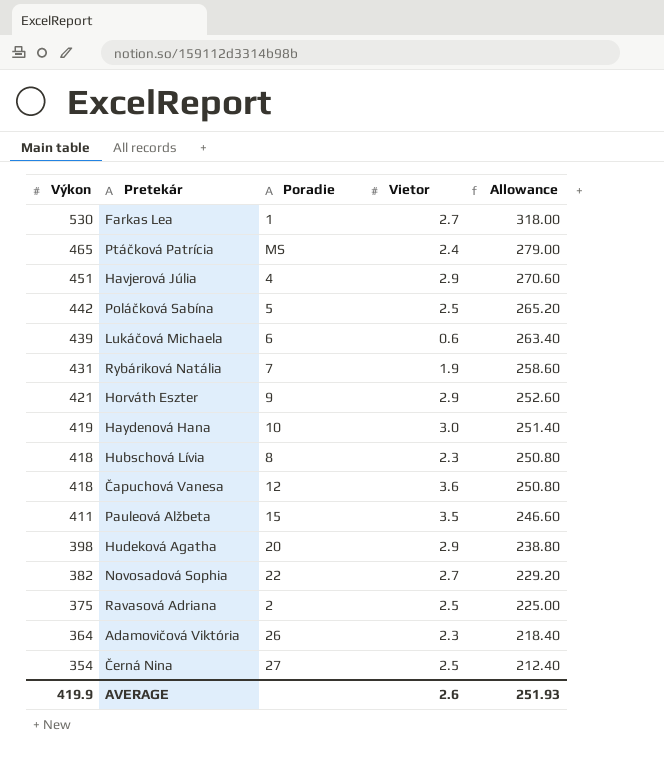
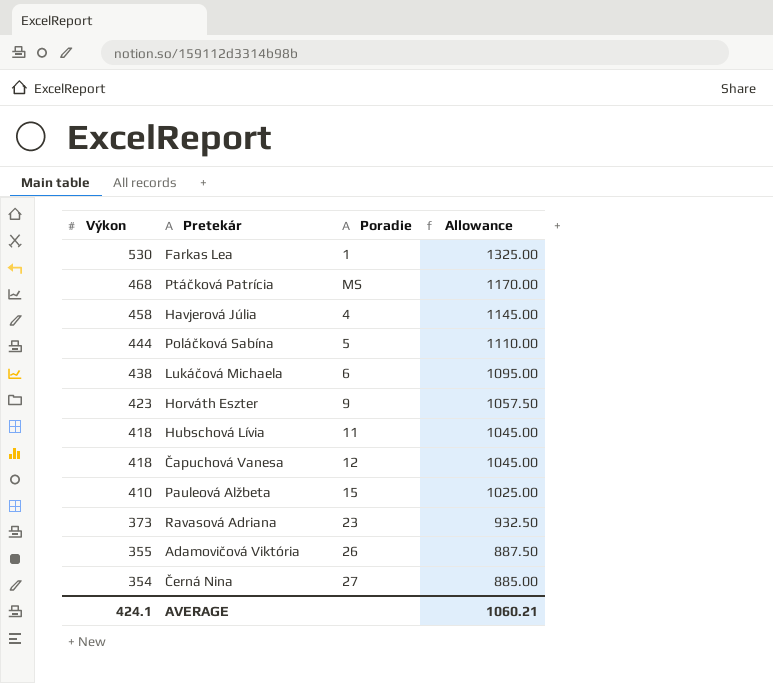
column Vietor | position: 4 -> none
column Allowance | formula: [Výkon] * 0.6 -> [Výkon] * 2.5
row Rybáriková Natália: 431 | 7 | 1.9 | 258.60 -> none
row Haydenová Hana: 419 | 10 | 3.0 | 251.40 -> none
row Hudeková Agatha: 398 | 20 | 2.9 | 238.80 -> none
row Novosadová Sophia: 382 | 22 | 2.7 | 229.20 -> none
Ptáčková Patrícia | Výkon: 465 -> 468
Havjerová Júlia | Výkon: 451 -> 458
Poláčková Sabína | Výkon: 442 -> 444
Lukáčová Michaela | Výkon: 439 -> 438
Horváth Eszter | Výkon: 421 -> 423
Hubschová Lívia | Poradie: 8 -> 11
Pauleová Alžbeta | Výkon: 411 -> 410
Ravasová Adriana | Výkon: 375 -> 373
Ravasová Adriana | Poradie: 2 -> 23
Adamovičová Viktória | Výkon: 364 -> 355
AVERAGE | Výkon: 419.9 -> 424.1
AVERAGE | Allowance: 251.93 -> 1060.21

